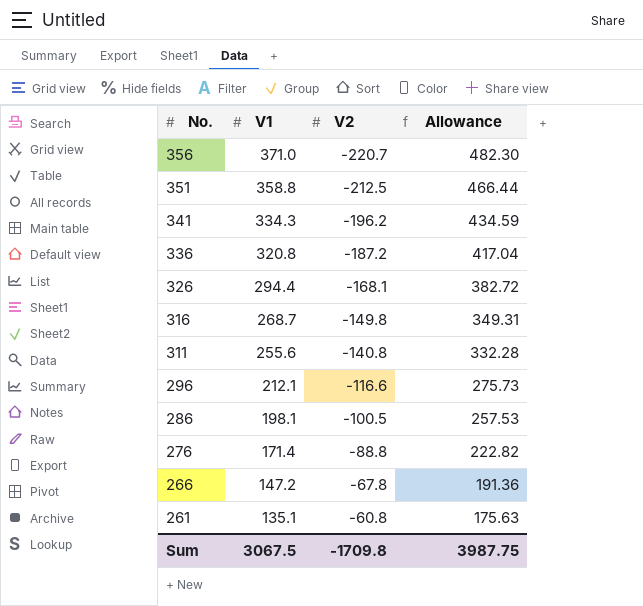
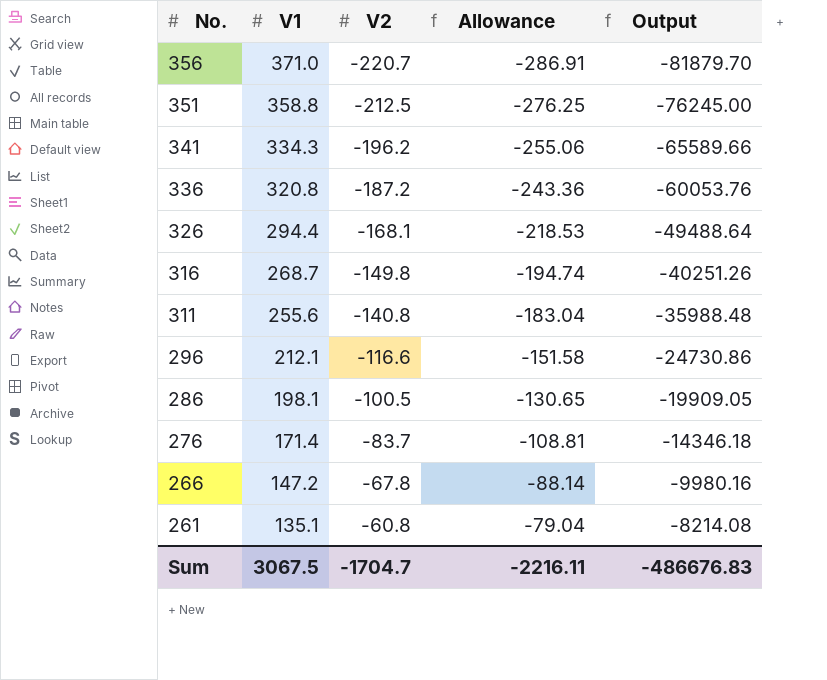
column Allowance | formula: [V1] * 1.3 -> [V2] * 1.3
column Output | formula: none -> [V1] * [V2]
276 | V2: -88.8 -> -83.7
Sum | V2: -1709.8 -> -1704.7
Sum | Allowance: 3987.75 -> -2216.11

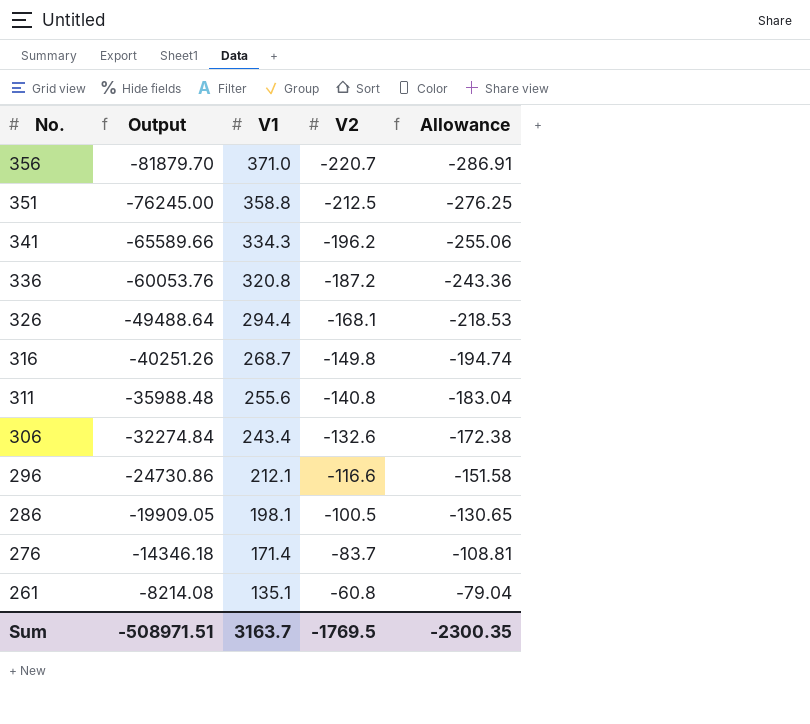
column Output | position: 5 -> 2
row 266: 147.2 | -67.8 | -88.14 | -9980.16 -> none
row 306: none -> -32274.84 | 243.4 | -132.6 | -172.38
Sum | Output: -486676.83 -> -508971.51
Sum | V1: 3067.5 -> 3163.7
Sum | V2: -1704.7 -> -1769.5
Sum | Allowance: -2216.11 -> -2300.35

